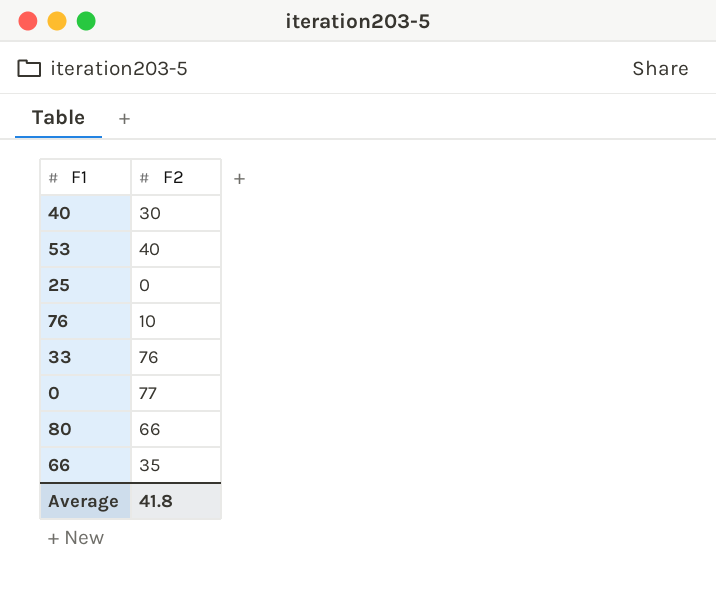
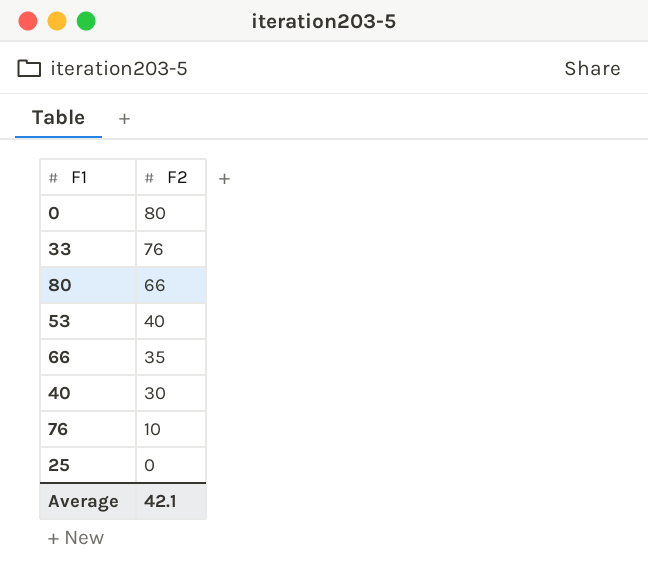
row order: none -> F2 descending
0 | F2: 77 -> 80
Average | F2: 41.8 -> 42.1

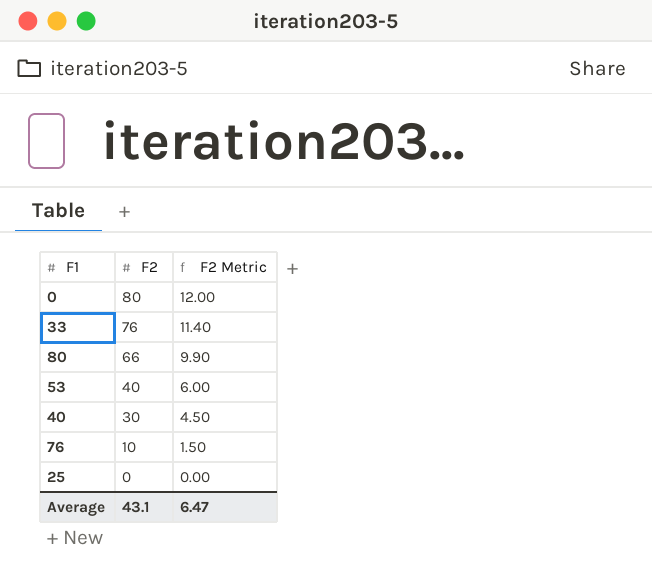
column F2 Metric | formula: none -> [F2] * 0.15
row 66: 35 -> none
Average | F2: 42.1 -> 43.1

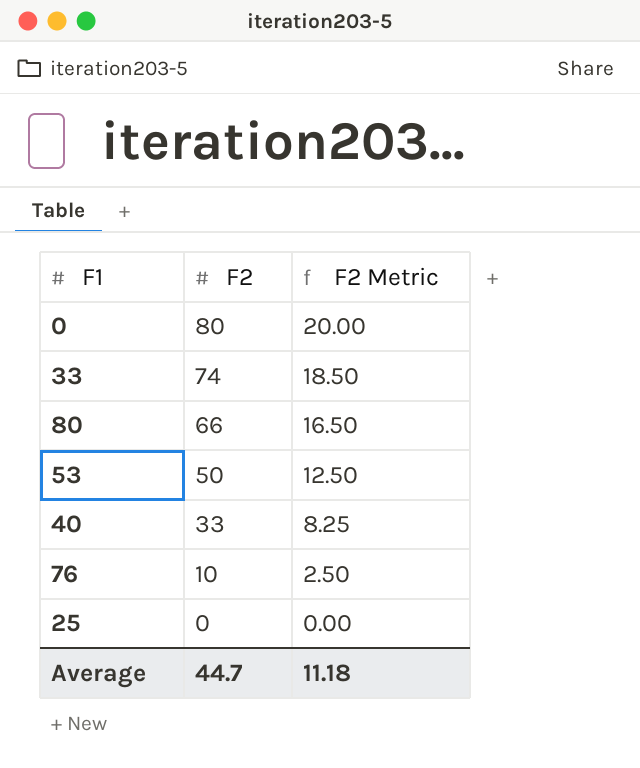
column F2 Metric | formula: [F2] * 0.15 -> [F2] * 0.25
33 | F2: 76 -> 74
53 | F2: 40 -> 50
40 | F2: 30 -> 33
Average | F2: 43.1 -> 44.7
Average | F2 Metric: 6.47 -> 11.18

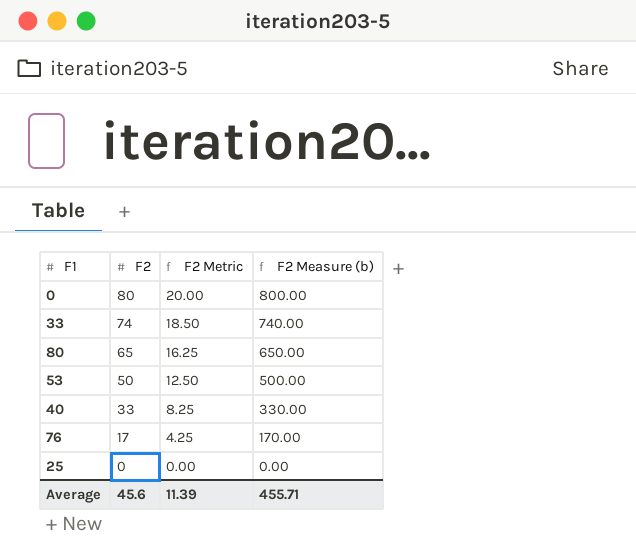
column F2 Measure (b) | formula: none -> [F2] * 10
80 | F2: 66 -> 65
80 | F2 Metric: 16.50 -> 16.25
76 | F2: 10 -> 17
76 | F2 Metric: 2.50 -> 4.25
Average | F2: 44.7 -> 45.6
Average | F2 Metric: 11.18 -> 11.39

